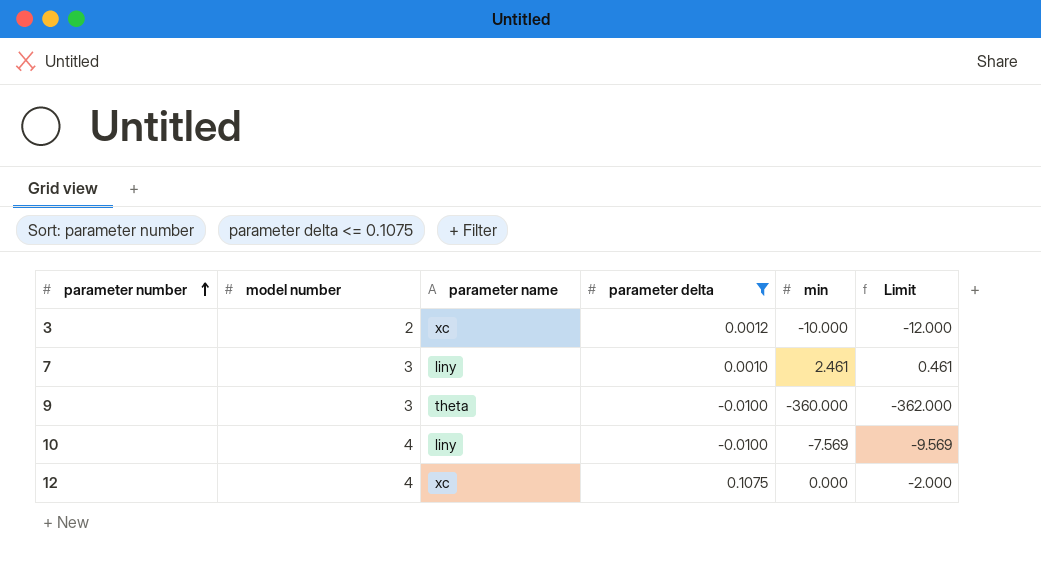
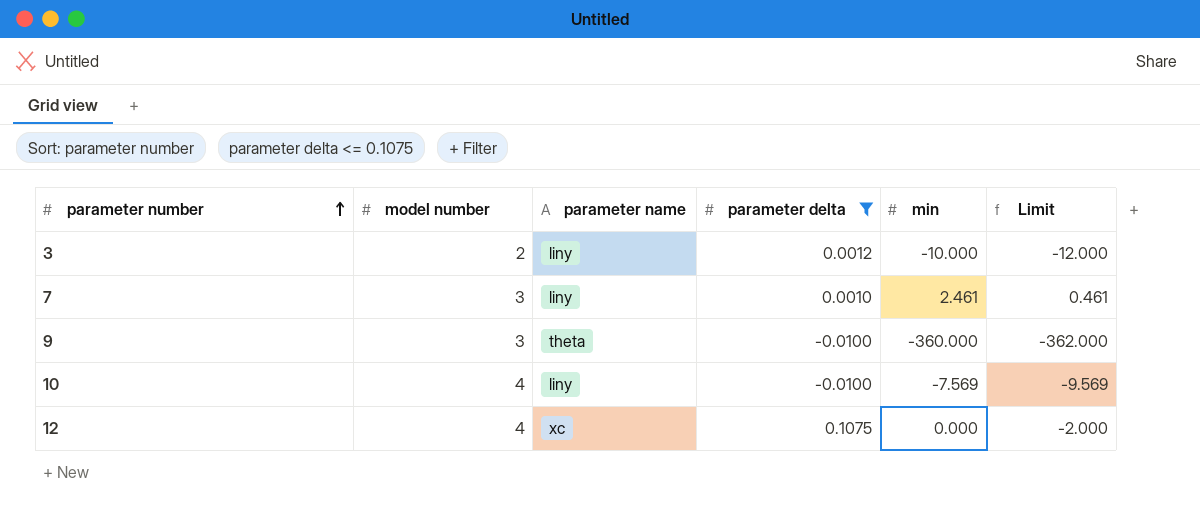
3 | parameter name: xc -> liny

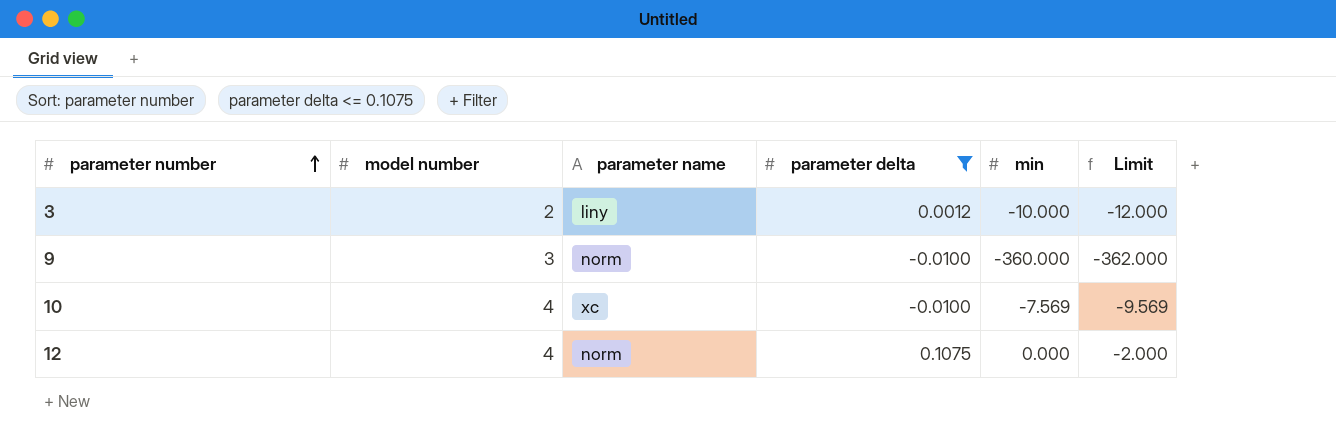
row 7: 3 | liny | 0.0010 | 2.461 | 0.461 -> none
9 | parameter name: theta -> norm
10 | parameter name: liny -> xc
12 | parameter name: xc -> norm

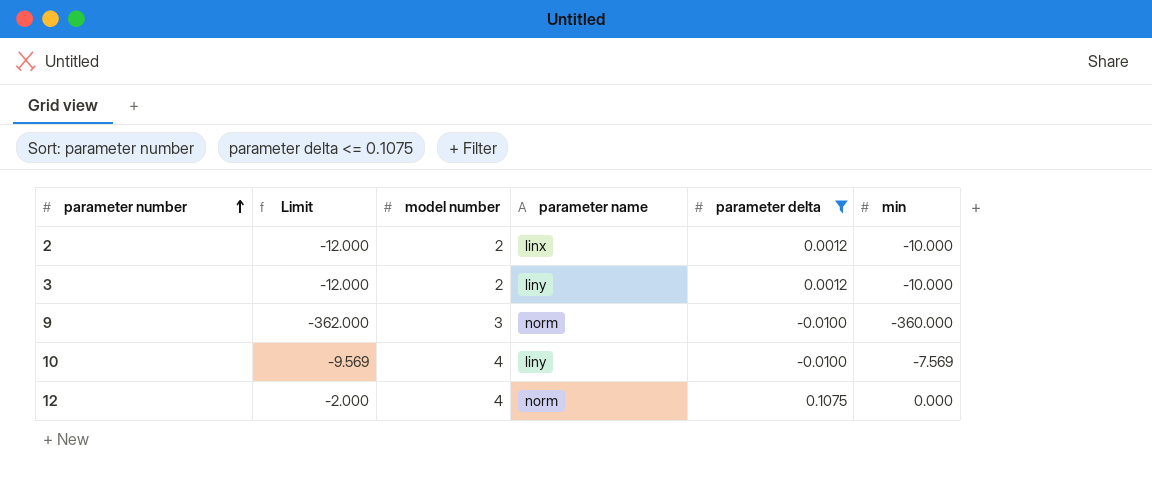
column Limit | position: 6 -> 2
row 2: none -> -12.000 | 2 | linx | 0.0012 | -10.000
10 | parameter name: xc -> liny

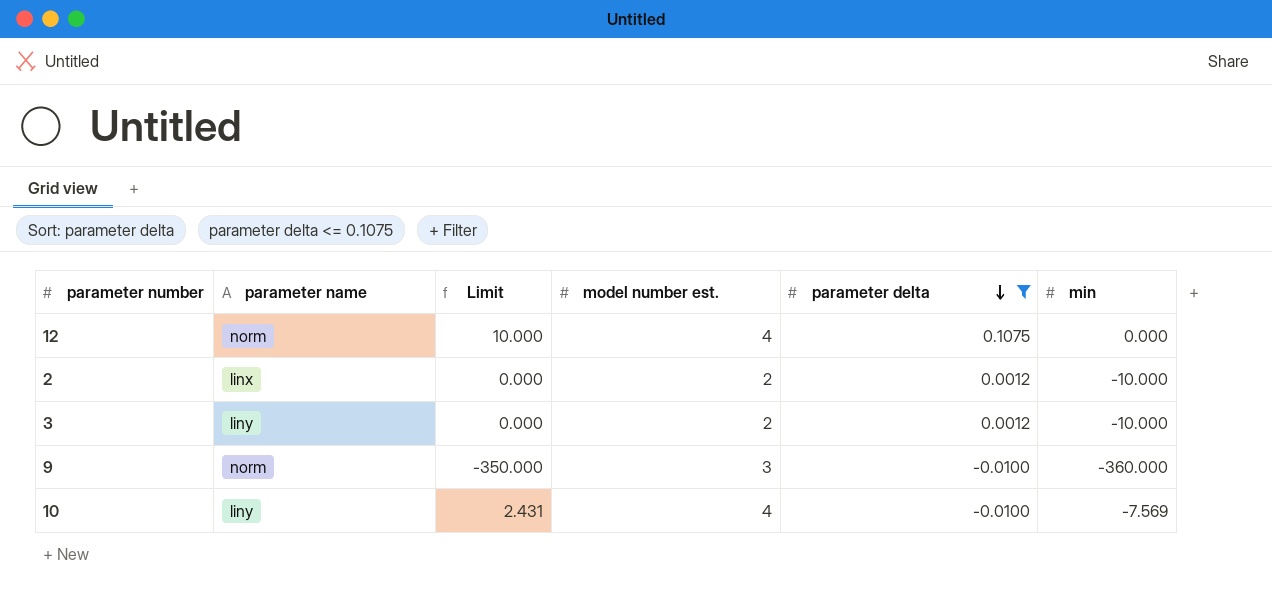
row order: parameter number ascending -> parameter delta descending
column parameter name | position: 4 -> 2
column Limit | formula: [min] - 2 -> [min] + 10
column name: model number -> model number est.

